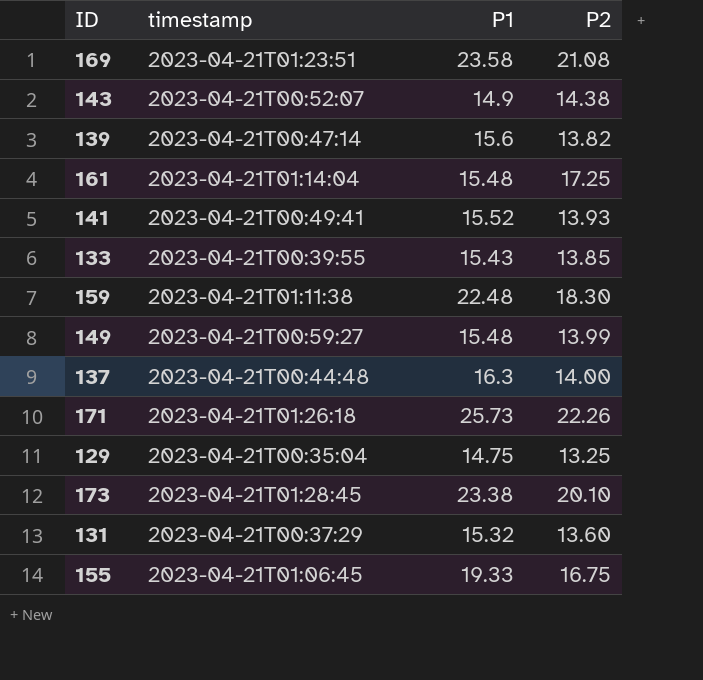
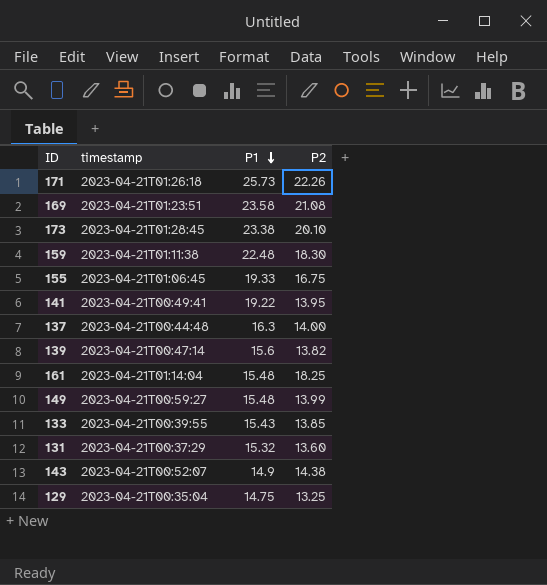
row order: none -> P1 descending
141 | P1: 15.52 -> 19.22
141 | P2: 13.93 -> 13.95
161 | P2: 17.25 -> 18.25

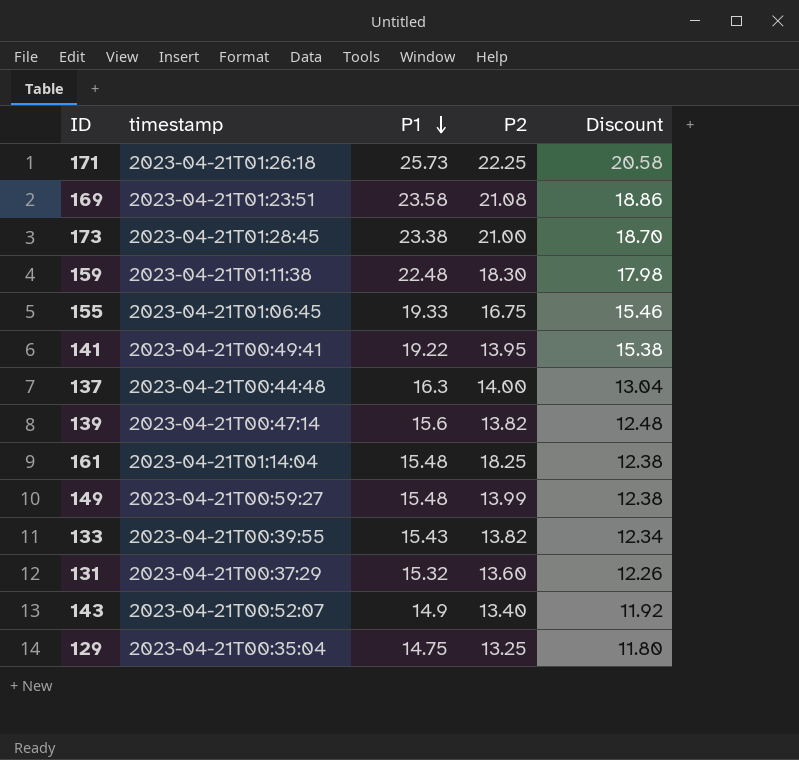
column Discount | formula: none -> [P1] * 0.8
171 | P2: 22.26 -> 22.25
173 | P2: 20.10 -> 21.00
133 | P2: 13.85 -> 13.82
143 | P2: 14.38 -> 13.40

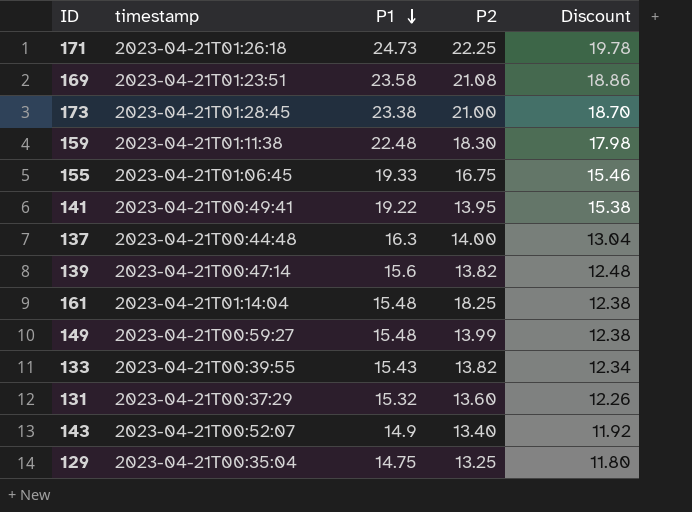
171 | P1: 25.73 -> 24.73
171 | Discount: 20.58 -> 19.78

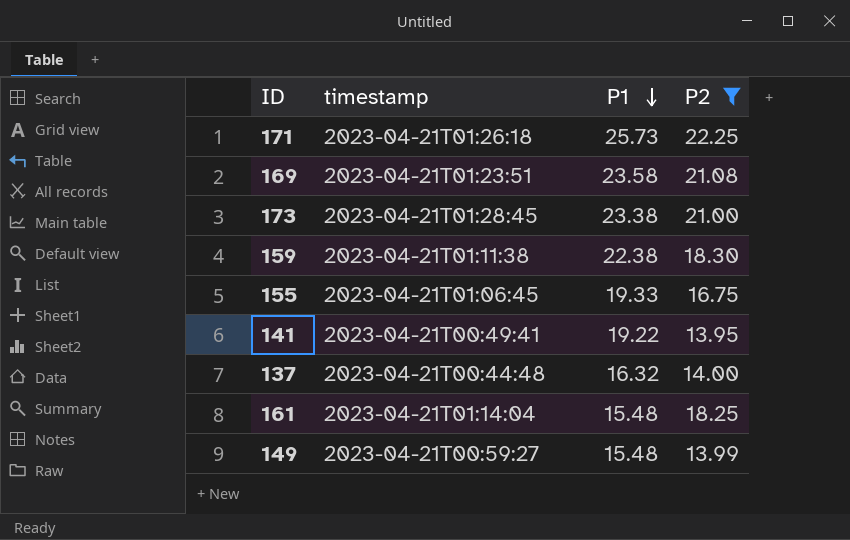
filter: none -> P2 >= 13.95
column Discount | formula: [P1] * 0.8 -> none
171 | P1: 24.73 -> 25.73
159 | P1: 22.48 -> 22.38
137 | P1: 16.3 -> 16.32

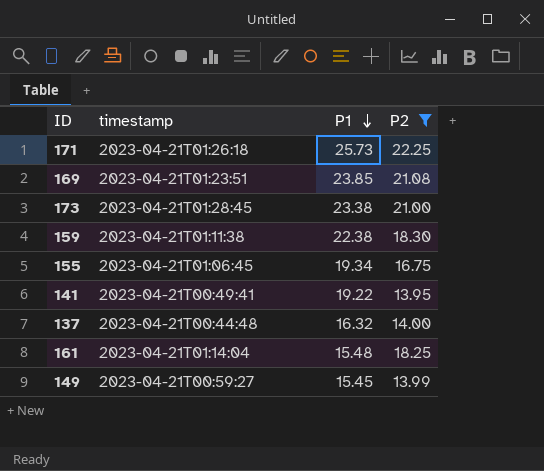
169 | P1: 23.58 -> 23.85
155 | P1: 19.33 -> 19.34
149 | P1: 15.48 -> 15.45

